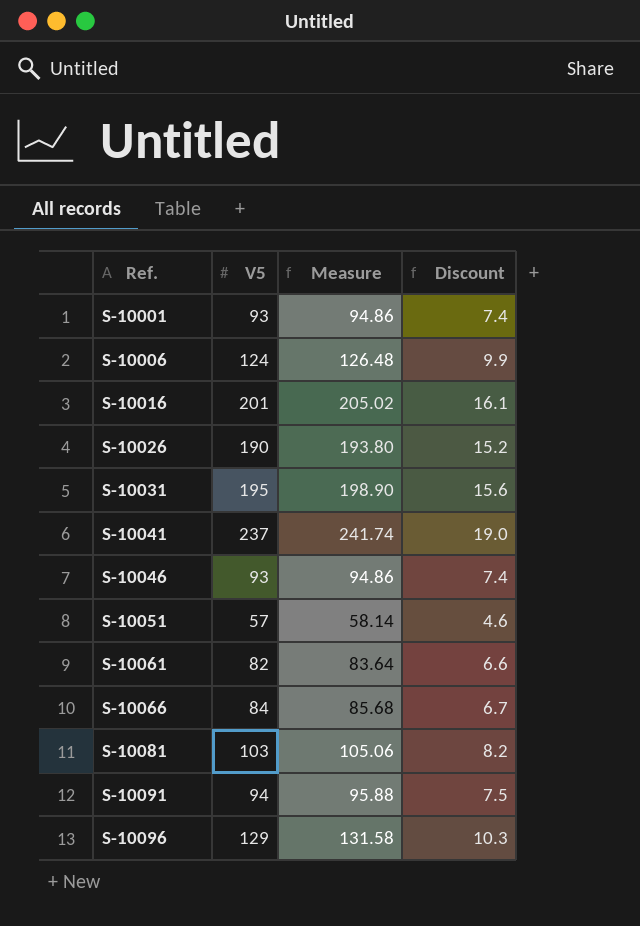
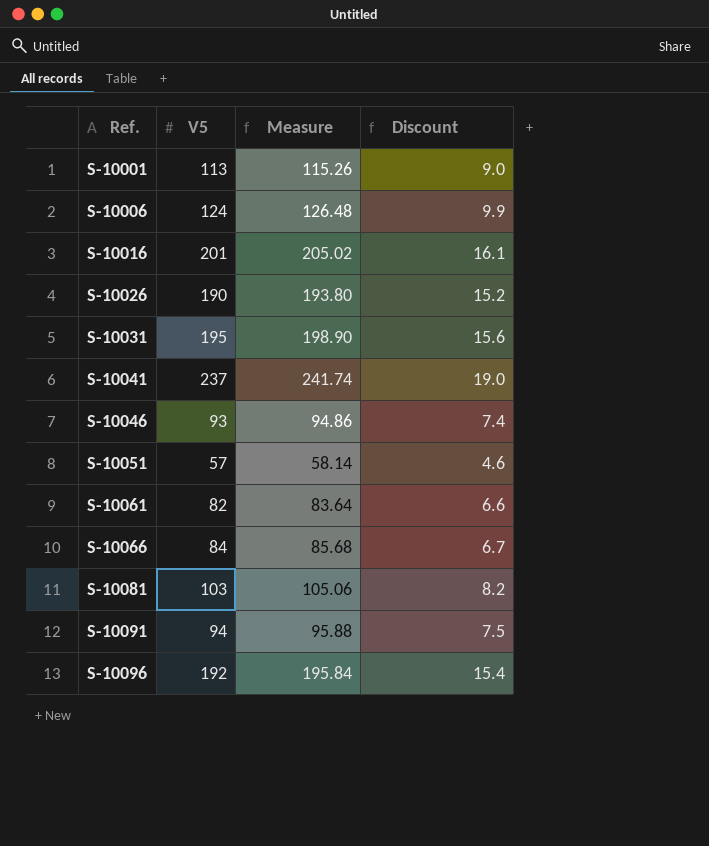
S-10001 | V5: 93 -> 113
S-10001 | Measure: 94.86 -> 115.26
S-10001 | Discount: 7.4 -> 9.0
S-10096 | V5: 129 -> 192
S-10096 | Measure: 131.58 -> 195.84
S-10096 | Discount: 10.3 -> 15.4

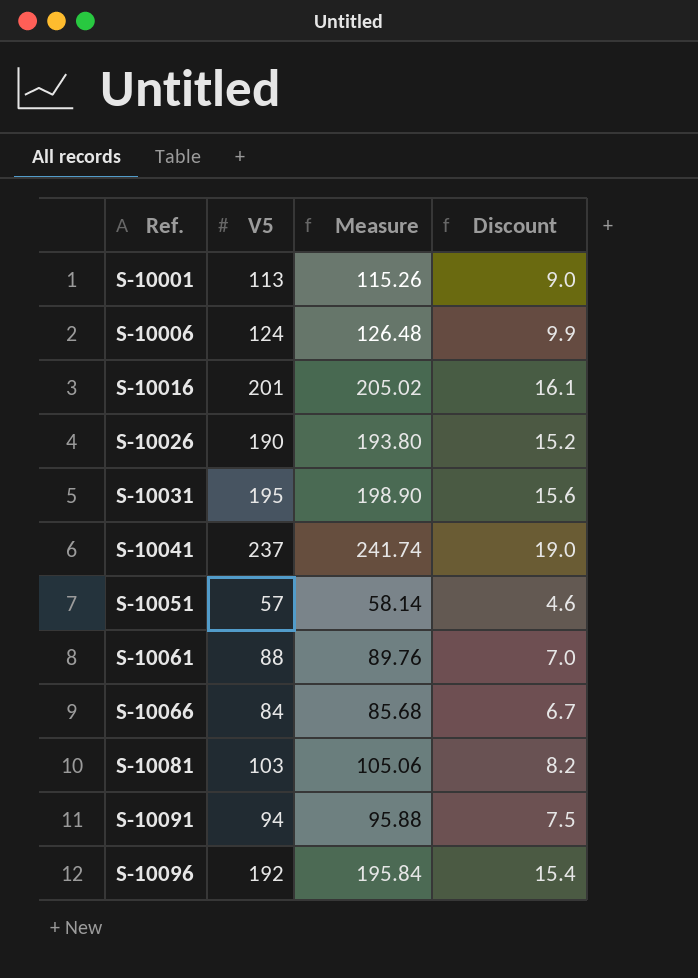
row S-10046: 93 | 94.86 | 7.4 -> none
S-10061 | V5: 82 -> 88
S-10061 | Measure: 83.64 -> 89.76
S-10061 | Discount: 6.6 -> 7.0

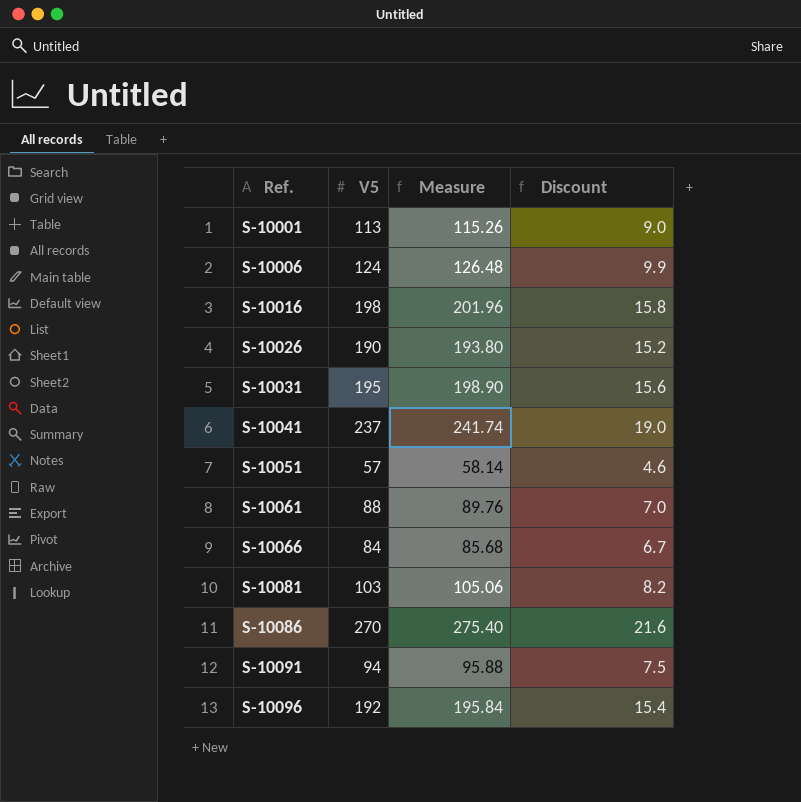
S-10016 | V5: 201 -> 198
S-10016 | Measure: 205.02 -> 201.96
S-10016 | Discount: 16.1 -> 15.8
row S-10086: none -> 270 | 275.40 | 21.6

